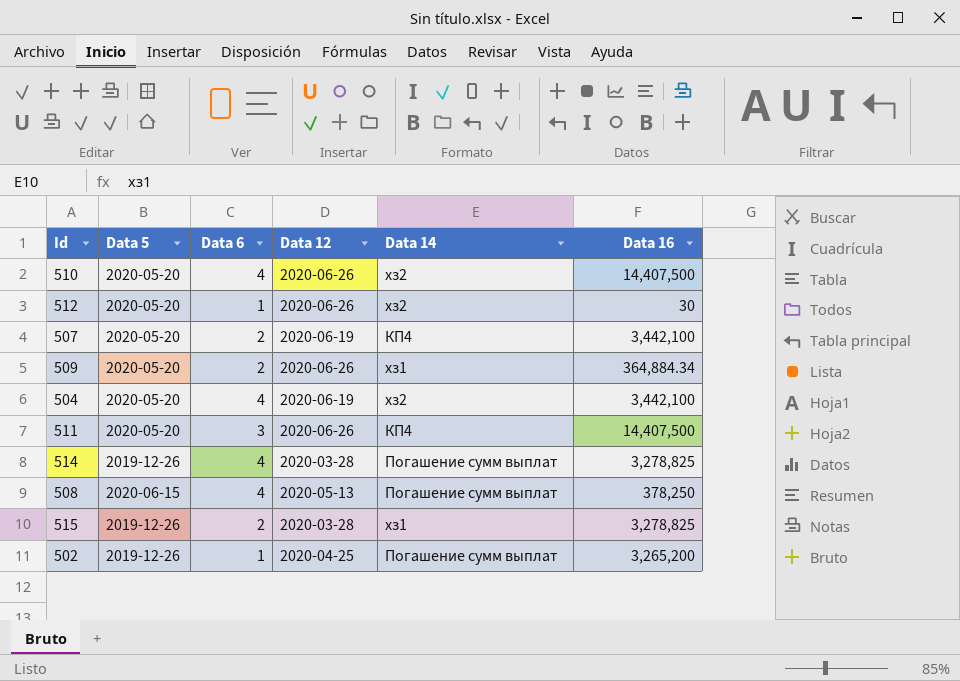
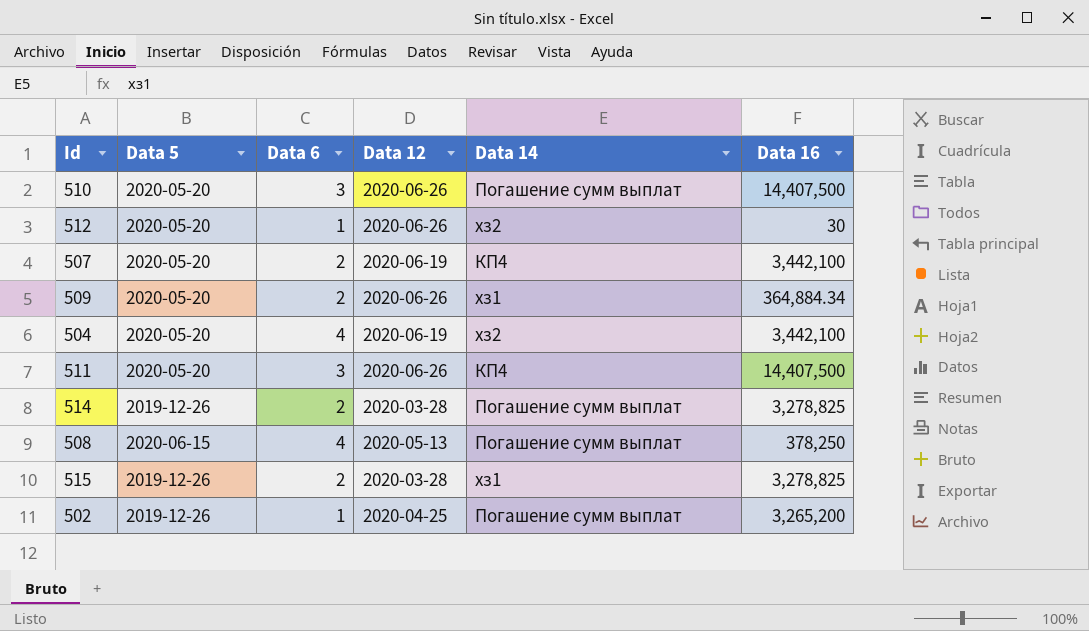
510 | Data 6: 4 -> 3
510 | Data 14: хз2 -> Погашение сумм выплат
514 | Data 6: 4 -> 2

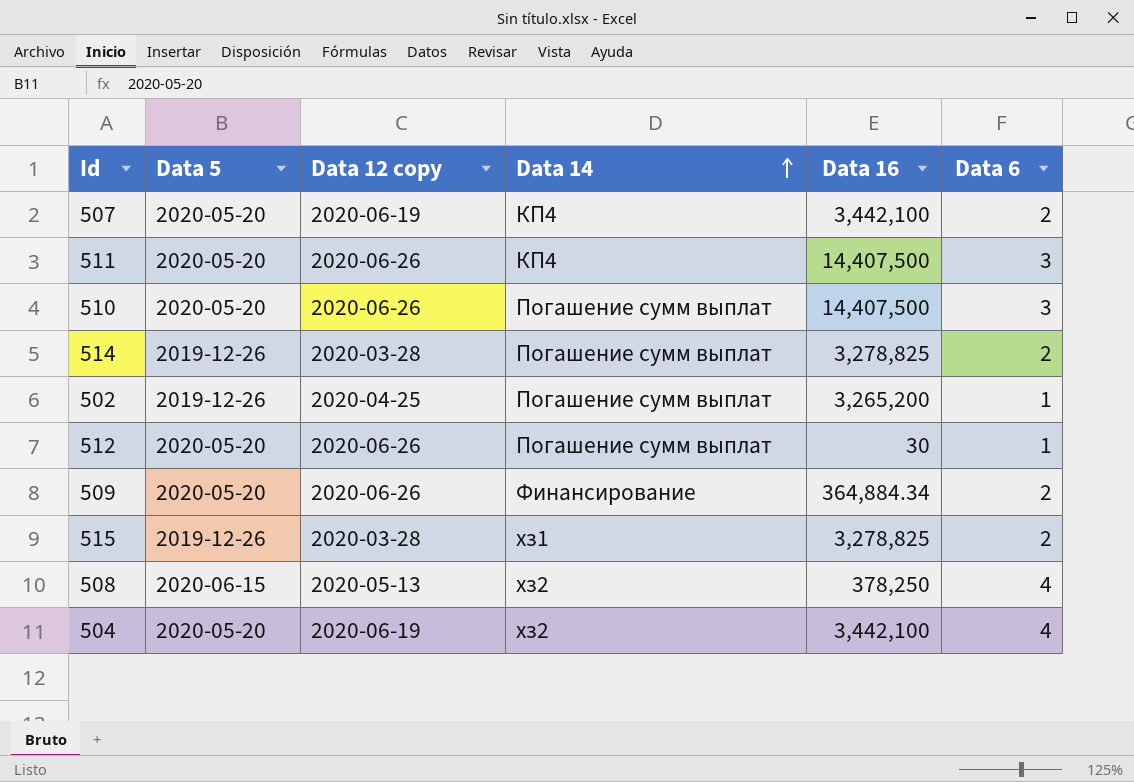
row order: none -> Data 14 ascending
column name: Data 12 -> Data 12 copy
column Data 6 | position: 3 -> 6
512 | Data 14: хз2 -> Погашение сумм выплат
509 | Data 14: хз1 -> Финансирование
508 | Data 14: Погашение сумм выплат -> хз2

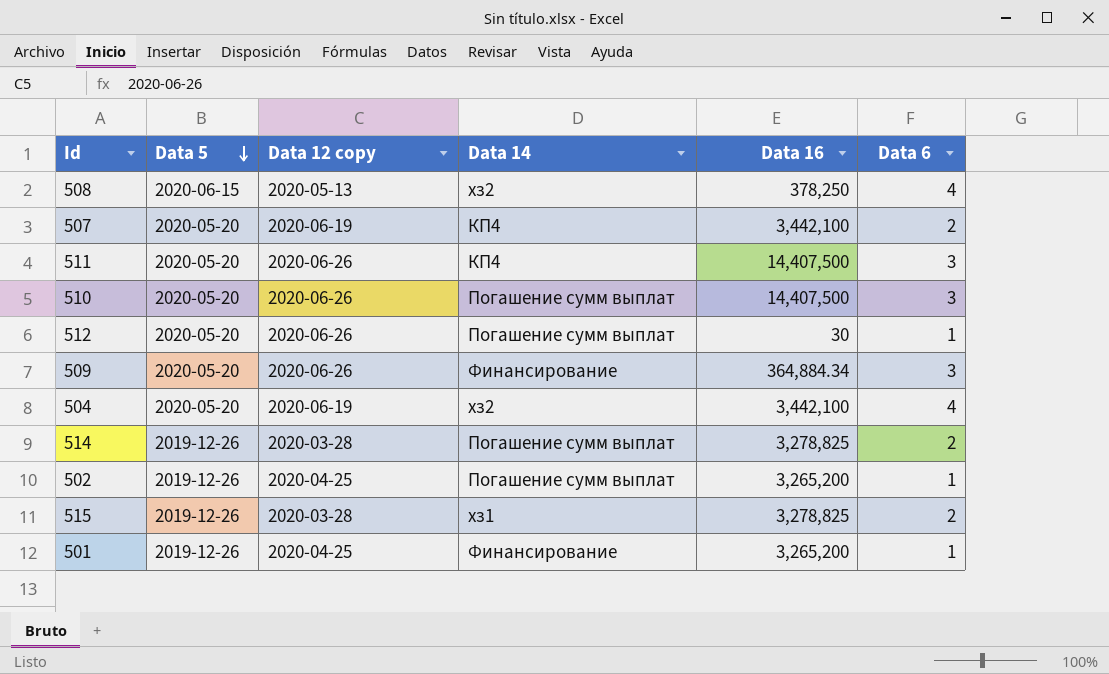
row order: Data 14 ascending -> Data 5 descending
509 | Data 6: 2 -> 3
row 501: none -> 2019-12-26 | 2020-04-25 | Финансирование | 3,265,200 | 1

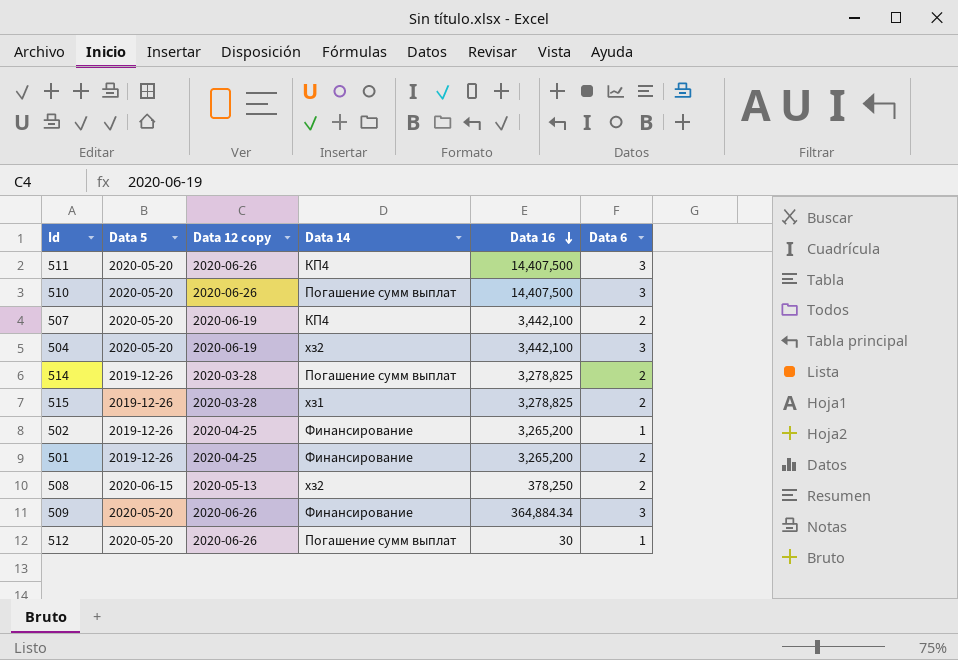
row order: Data 5 descending -> Data 16 descending
504 | Data 6: 4 -> 3
502 | Data 14: Погашение сумм выплат -> Финансирование
501 | Data 6: 1 -> 2
508 | Data 6: 4 -> 2

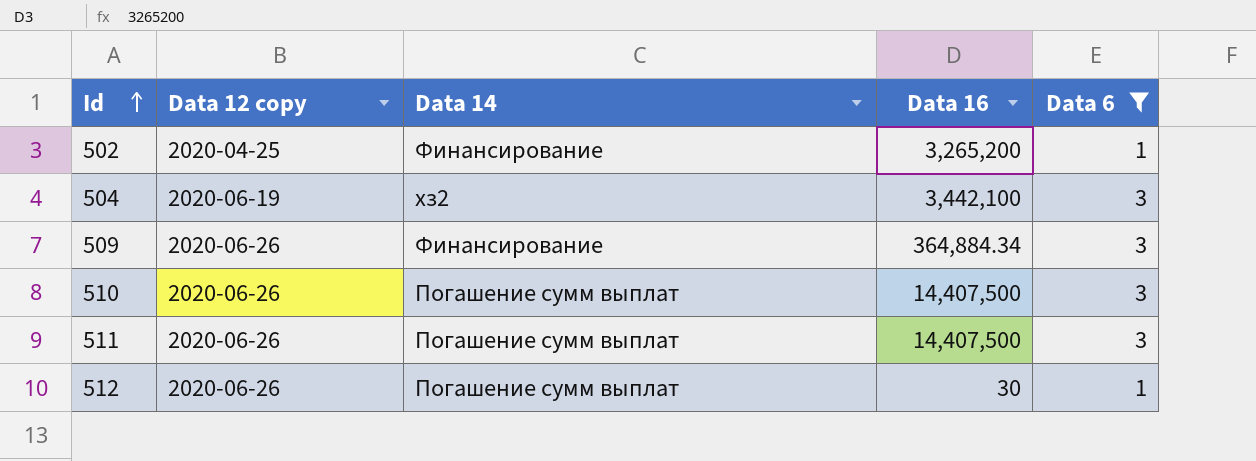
filter: none -> Data 6 != 2
row order: Data 16 descending -> Id ascending
column Data 5 | position: 2 -> none
511 | Data 14: КП4 -> Погашение сумм выплат

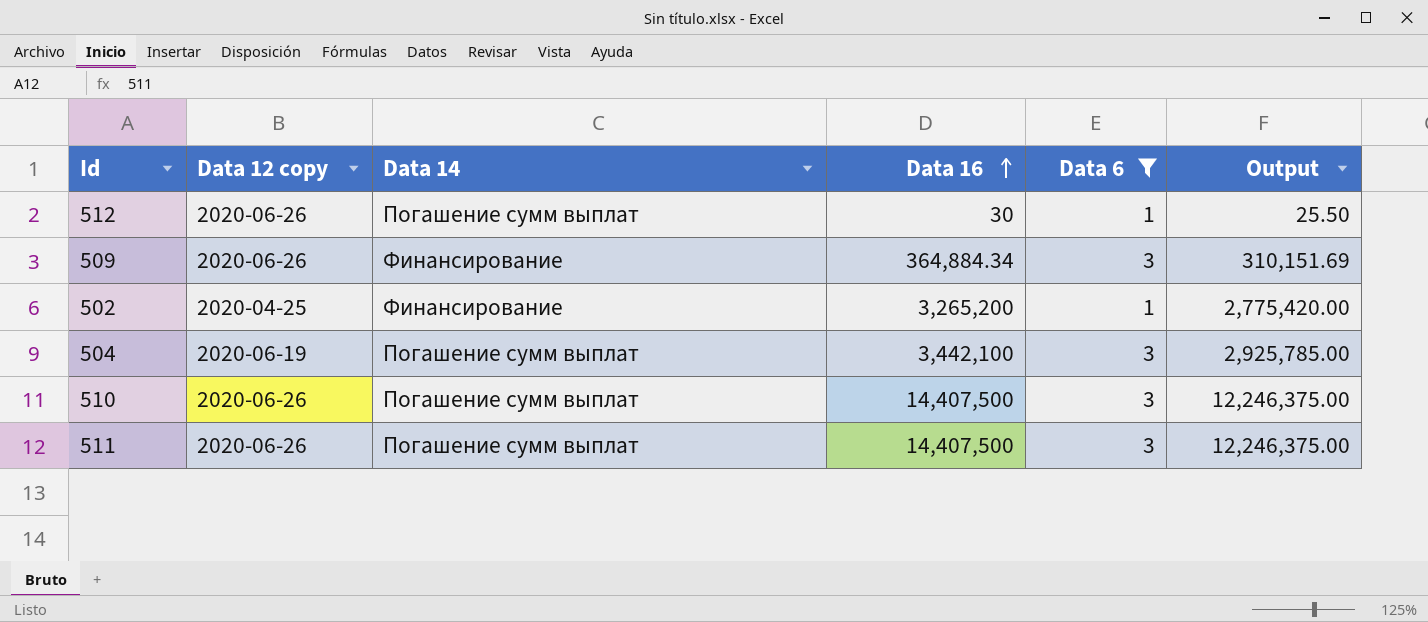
row order: Id ascending -> Data 16 ascending
column Output | formula: none -> [Data 16] * 0.85
504 | Data 14: хз2 -> Погашение сумм выплат

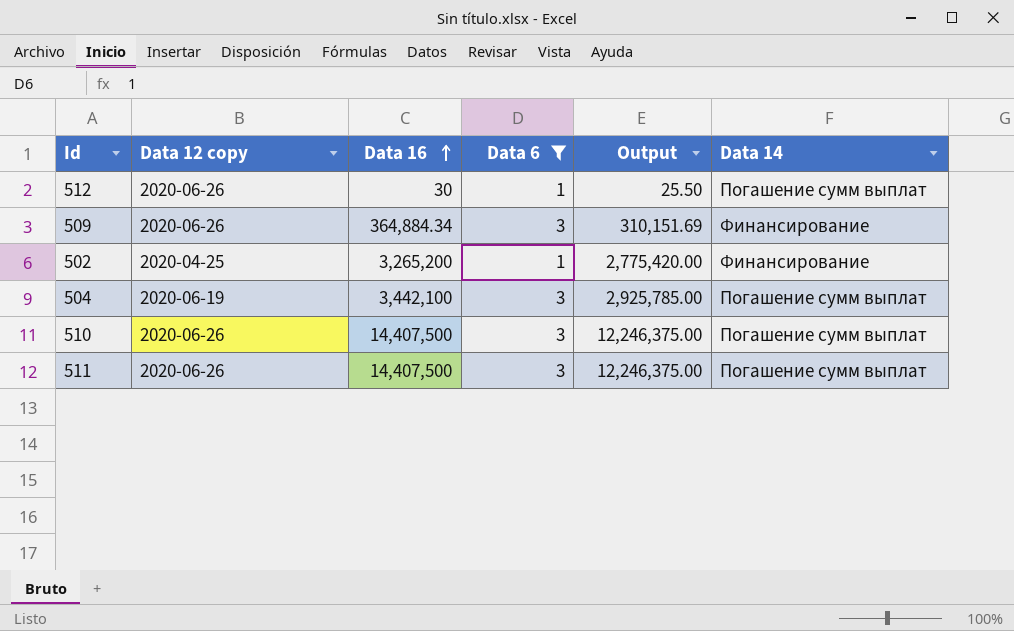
column Data 14 | position: 3 -> 6

